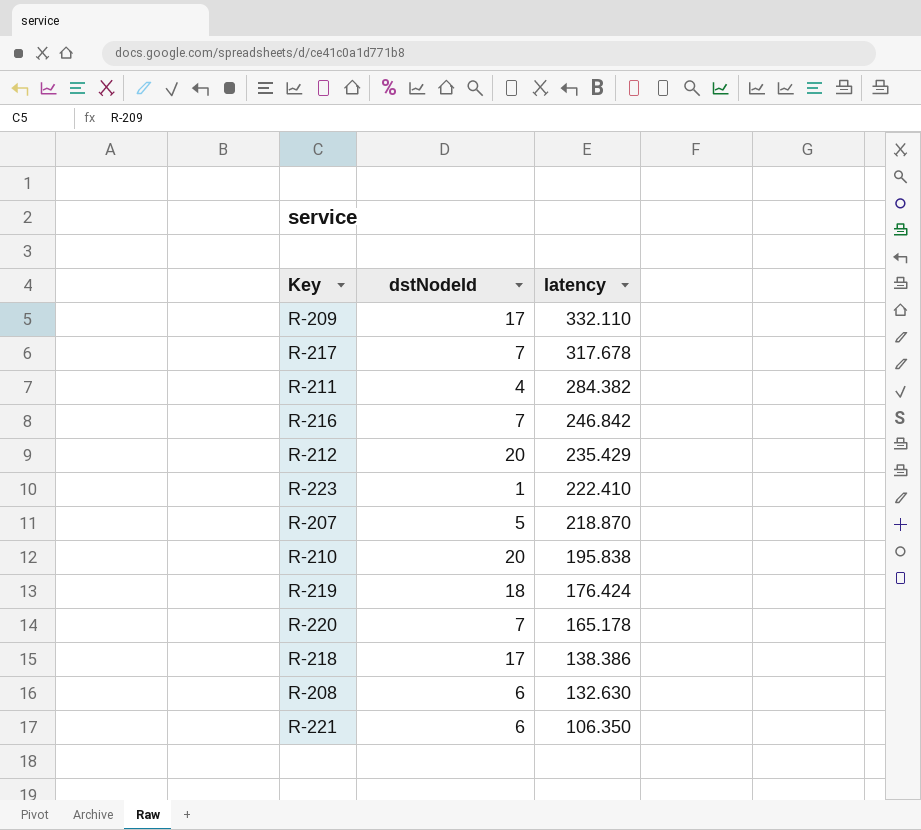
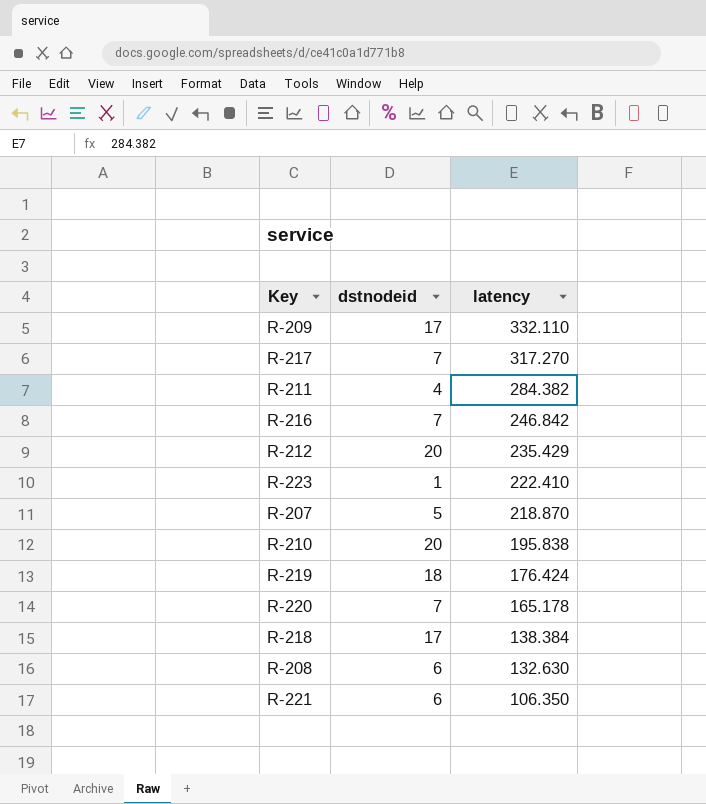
column name: dstNodeId -> dstnodeid
R-217 | latency: 317.678 -> 317.270
R-218 | latency: 138.386 -> 138.384

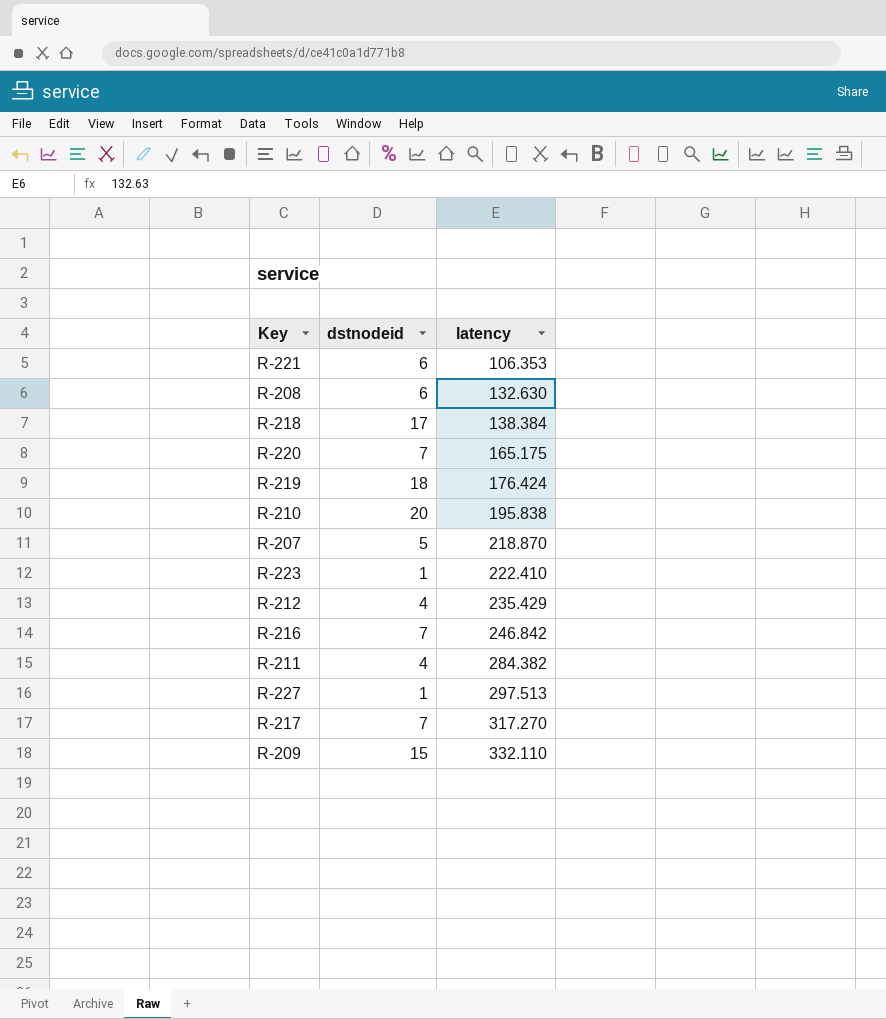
row order: latency descending -> latency ascending
R-221 | latency: 106.350 -> 106.353
R-220 | latency: 165.178 -> 165.175
R-212 | dstnodeid: 20 -> 4
row R-227: none -> 1 | 297.513
R-209 | dstnodeid: 17 -> 15

